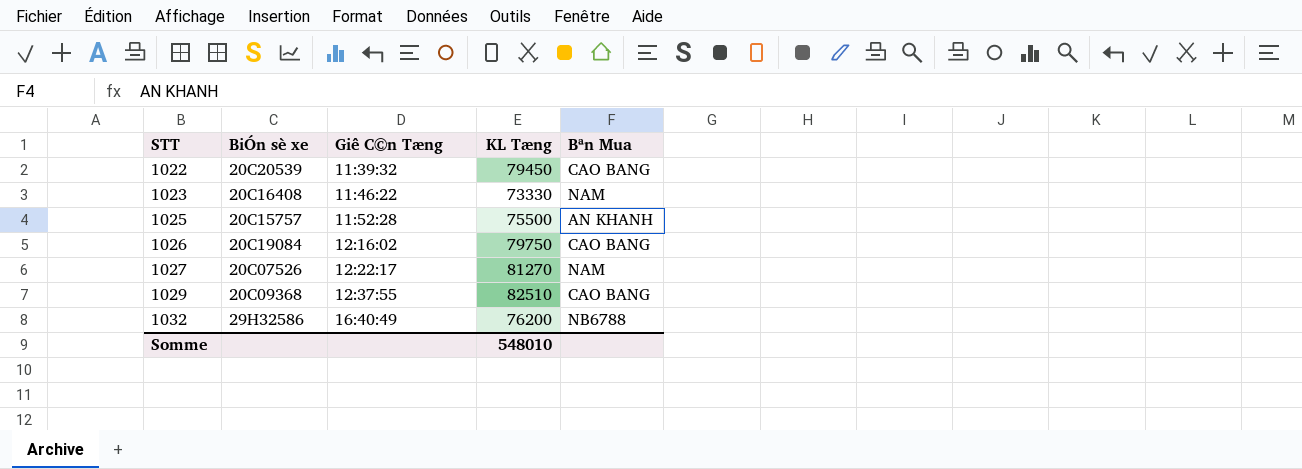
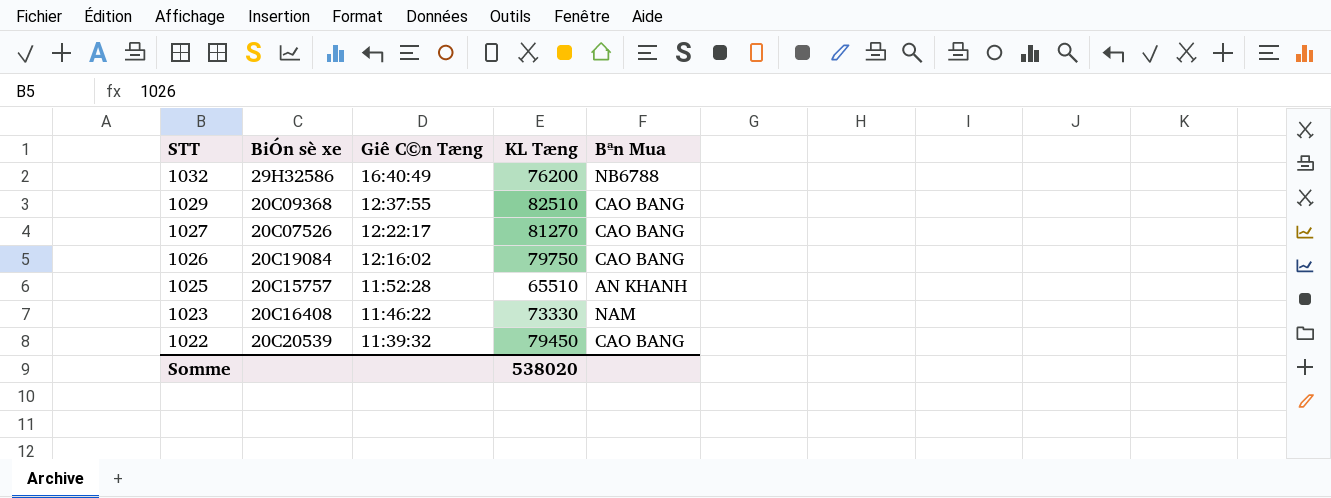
row order: STT ascending -> STT descending
1027 | Bªn Mua: NAM -> CAO BANG
1025 | KL Tæng: 75500 -> 65510
Somme | KL Tæng: 548010 -> 538020

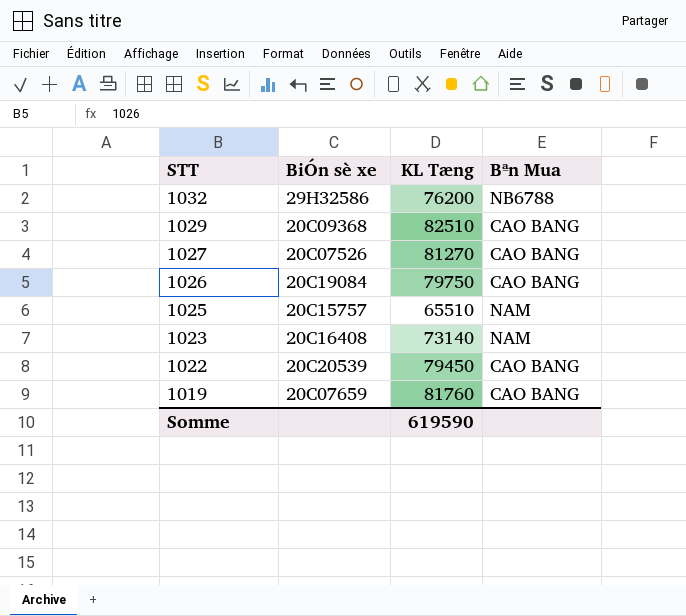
column Giê C©n Tæng | position: 3 -> none
1025 | Bªn Mua: AN KHANH -> NAM
1023 | KL Tæng: 73330 -> 73140
row 1019: none -> 20C07659 | 81760 | CAO BANG
Somme | KL Tæng: 538020 -> 619590

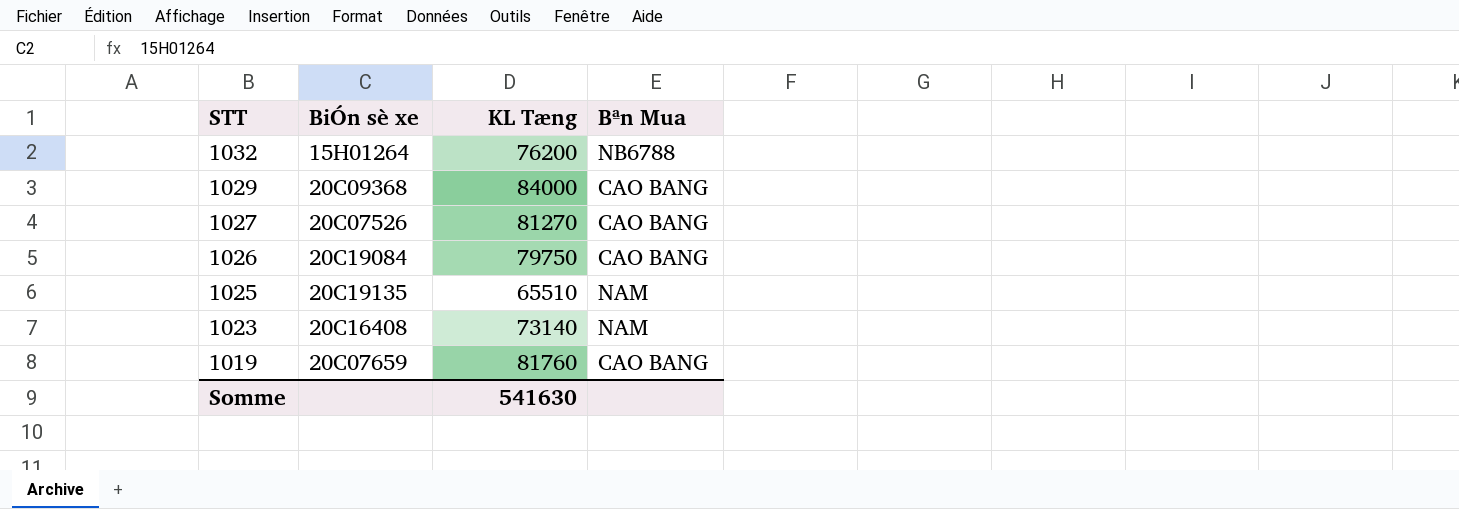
row 1022: 20C20539 | 79450 | CAO BANG -> none
1032 | BiÓn sè xe: 29H32586 -> 15H01264
1029 | KL Tæng: 82510 -> 84000
1025 | BiÓn sè xe: 20C15757 -> 20C19135
Somme | KL Tæng: 619590 -> 541630

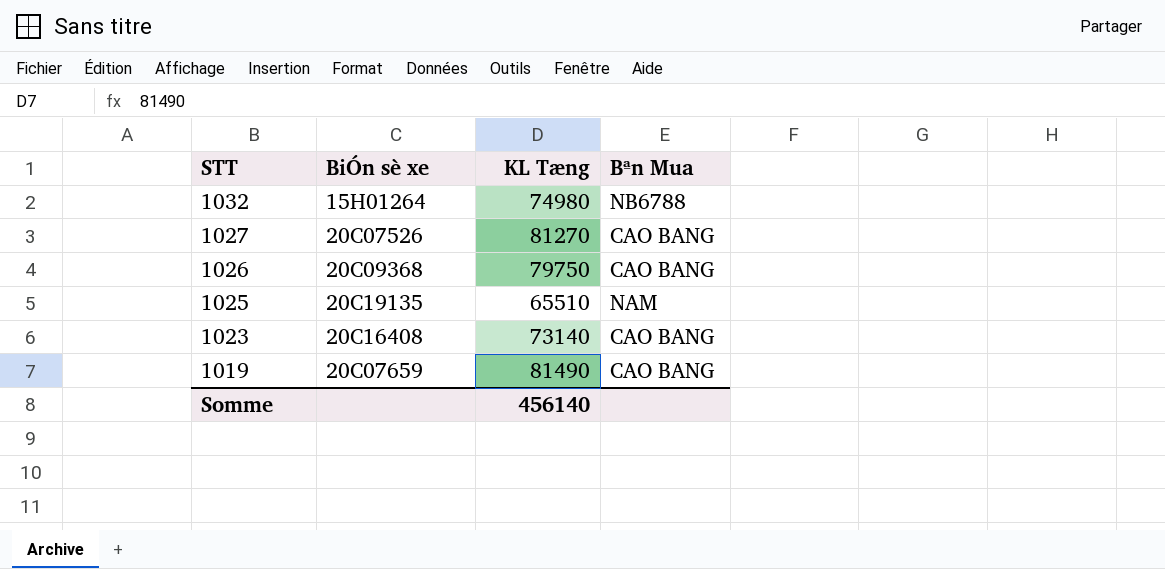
row 1029: 20C09368 | 84000 | CAO BANG -> none
1032 | KL Tæng: 76200 -> 74980
1026 | BiÓn sè xe: 20C19084 -> 20C09368
1023 | Bªn Mua: NAM -> CAO BANG
1019 | KL Tæng: 81760 -> 81490
Somme | KL Tæng: 541630 -> 456140

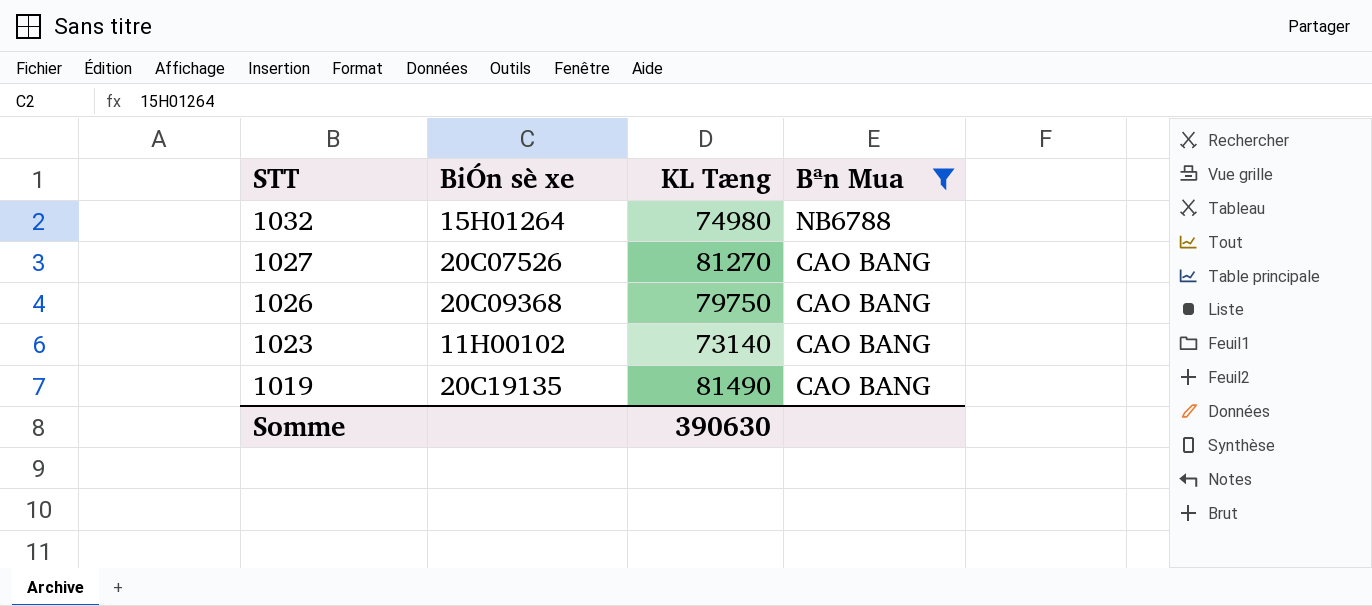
filter: none -> Bªn Mua != NAM
1023 | BiÓn sè xe: 20C16408 -> 11H00102
1019 | BiÓn sè xe: 20C07659 -> 20C19135
Somme | KL Tæng: 456140 -> 390630

